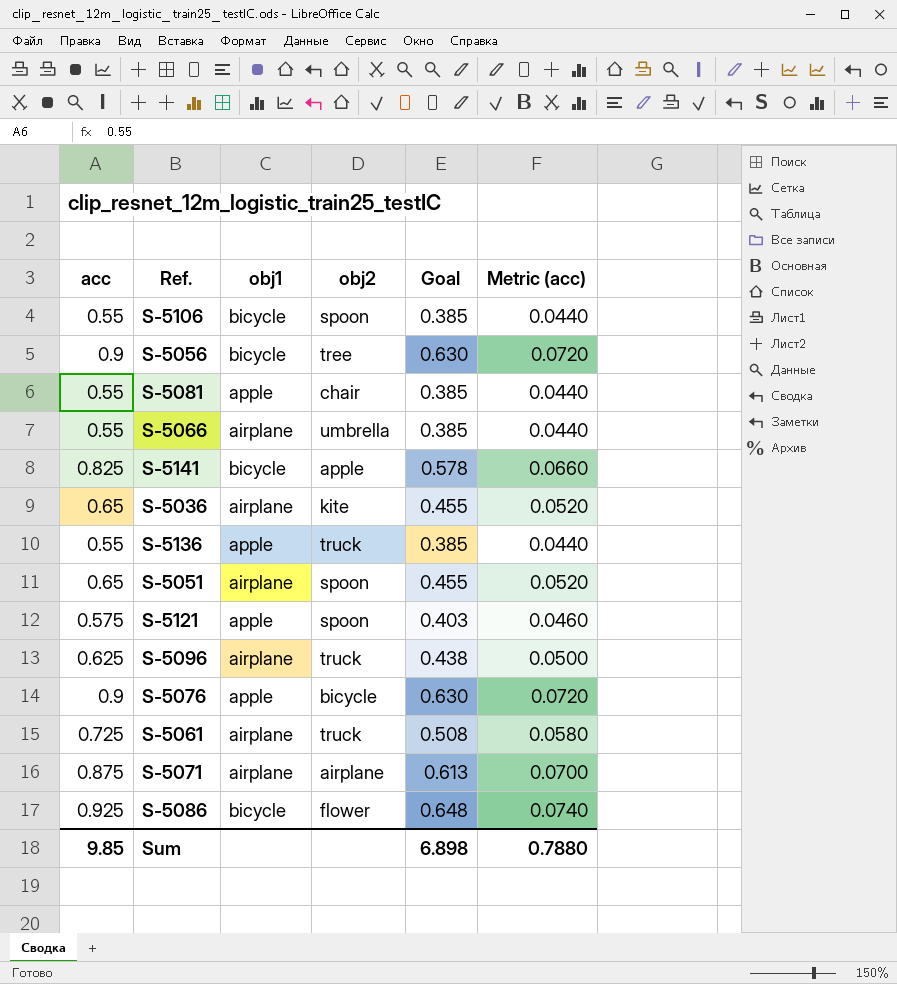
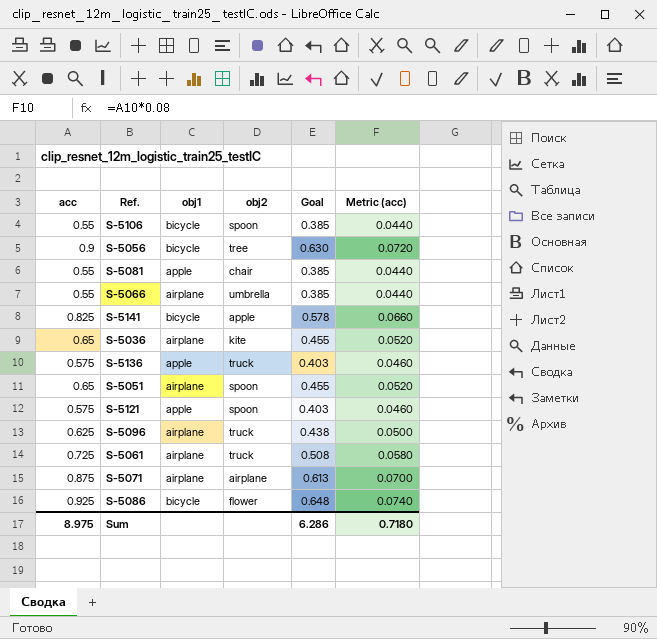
row S-5076: 0.9 | apple | bicycle | 0.630 | 0.0720 -> none
S-5136 | acc: 0.55 -> 0.575
S-5136 | Goal: 0.385 -> 0.403
S-5136 | Metric (acc): 0.0440 -> 0.0460
Sum | acc: 9.85 -> 8.975
Sum | Goal: 6.898 -> 6.286
Sum | Metric (acc): 0.7880 -> 0.7180

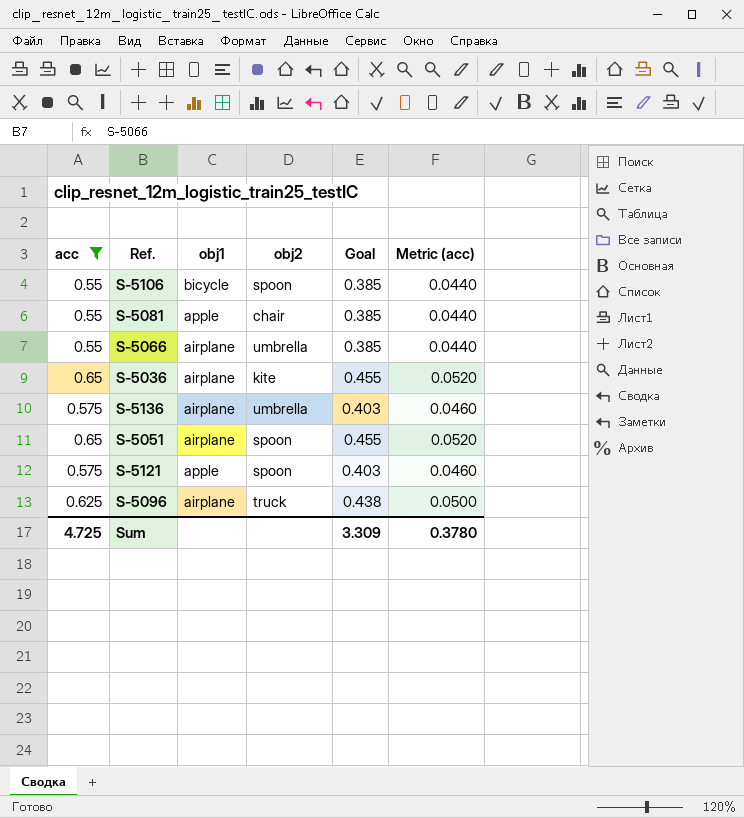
filter: none -> acc <= 0.65
S-5136 | obj1: apple -> airplane
S-5136 | obj2: truck -> umbrella
Sum | acc: 8.975 -> 4.725
Sum | Goal: 6.286 -> 3.309
Sum | Metric (acc): 0.7180 -> 0.3780

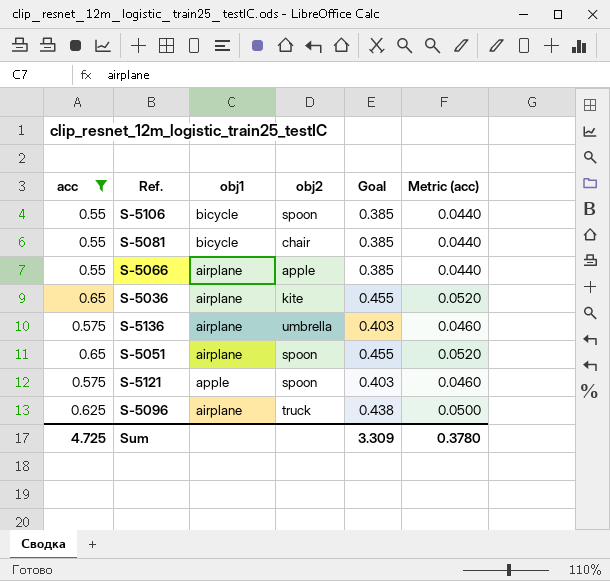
S-5081 | obj1: apple -> bicycle
S-5066 | obj2: umbrella -> apple

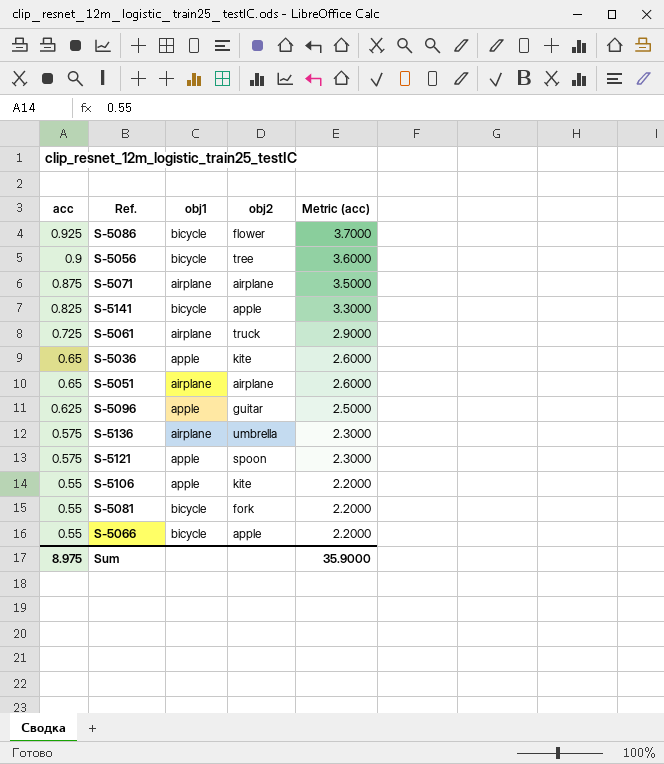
filter: acc <= 0.65 -> none
row order: none -> acc descending
column Goal | formula: [acc] * 0.7 -> none
column Metric (acc) | formula: [acc] * 0.08 -> [acc] * 4
S-5036 | obj1: airplane -> apple
S-5051 | obj2: spoon -> airplane
S-5096 | obj1: airplane -> apple
S-5096 | obj2: truck -> guitar
S-5106 | obj1: bicycle -> apple
S-5106 | obj2: spoon -> kite
S-5081 | obj2: chair -> fork
S-5066 | obj1: airplane -> bicycle
Sum | acc: 4.725 -> 8.975
Sum | Metric (acc): 0.3780 -> 35.9000

